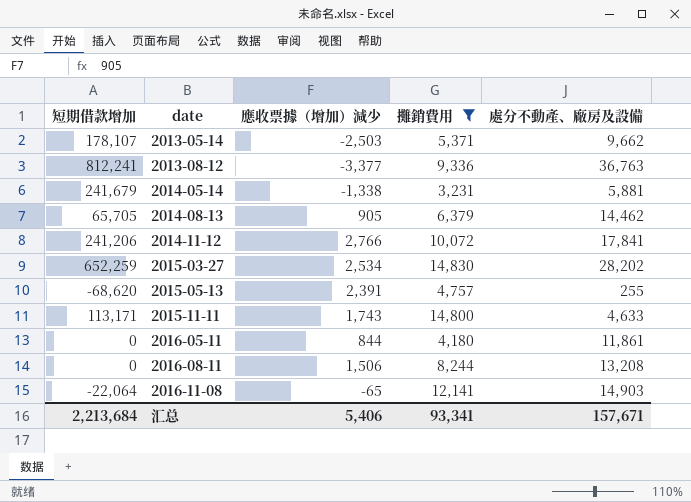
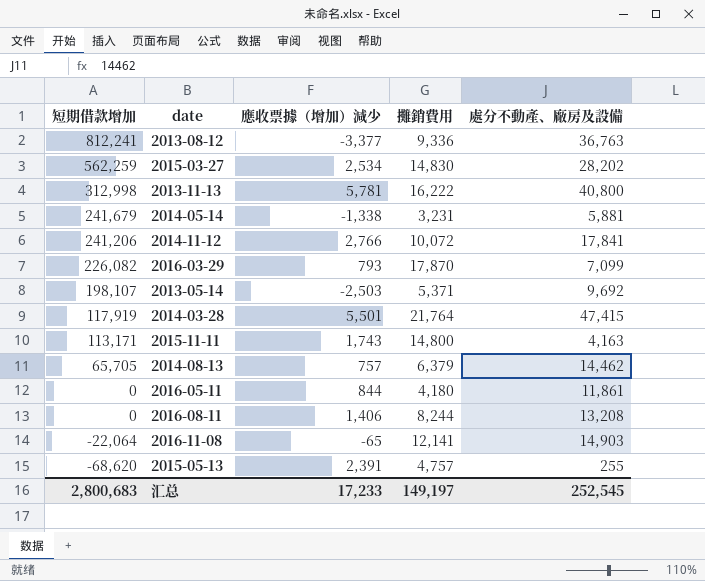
filter: 攤銷費用 <= 14,830 -> none
row order: date ascending -> 短期借款增加 descending
2015-03-27 | 短期借款增加: 652,259 -> 562,259
2013-05-14 | 短期借款增加: 178,107 -> 198,107
2013-05-14 | 處分不動產、廠房及設備: 9,662 -> 9,692
2015-11-11 | 處分不動產、廠房及設備: 4,633 -> 4,163
2014-08-13 | 應收票據（增加）減少: 905 -> 757
2016-08-11 | 應收票據（增加）減少: 1,506 -> 1,406
汇总 | 短期借款增加: 2,213,684 -> 2,800,683
汇总 | 應收票據（增加）減少: 5,406 -> 17,233
汇总 | 攤銷費用: 93,341 -> 149,197
汇总 | 處分不動產、廠房及設備: 157,671 -> 252,545

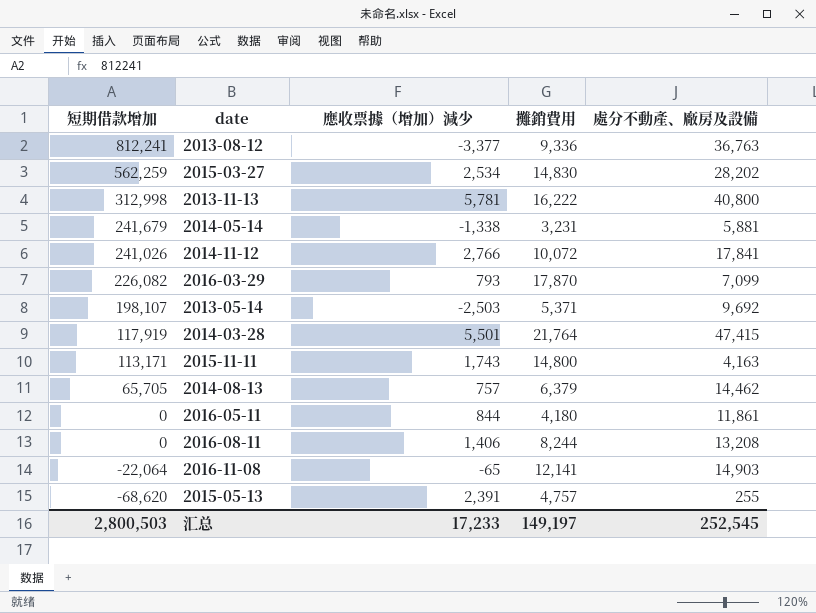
2014-11-12 | 短期借款增加: 241,206 -> 241,026
汇总 | 短期借款增加: 2,800,683 -> 2,800,503

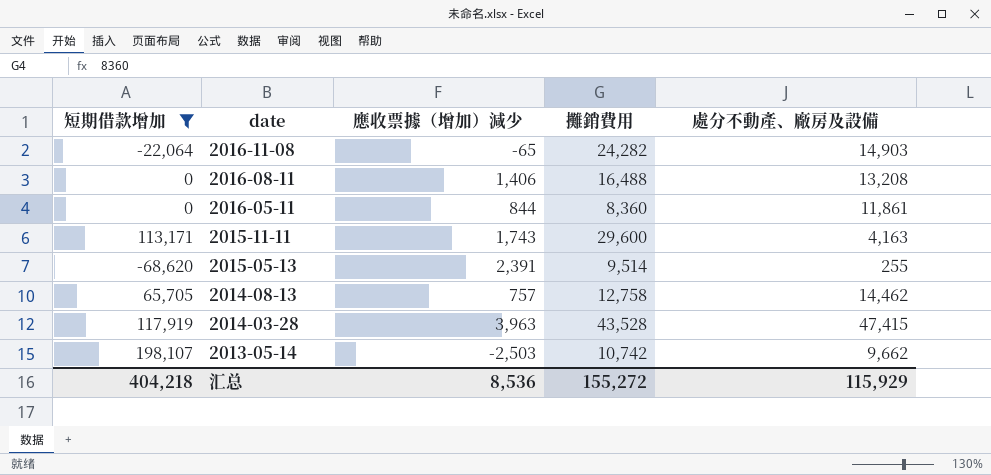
filter: none -> 短期借款增加 <= 198,107
row order: 短期借款增加 descending -> date descending
2016-11-08 | 攤銷費用: 12,141 -> 24,282
2016-08-11 | 攤銷費用: 8,244 -> 16,488
2016-05-11 | 攤銷費用: 4,180 -> 8,360
2015-11-11 | 攤銷費用: 14,800 -> 29,600
2015-05-13 | 攤銷費用: 4,757 -> 9,514
2014-08-13 | 攤銷費用: 6,379 -> 12,758
2014-03-28 | 應收票據（增加）減少: 5,501 -> 3,963
2014-03-28 | 攤銷費用: 21,764 -> 43,528
2013-05-14 | 攤銷費用: 5,371 -> 10,742
2013-05-14 | 處分不動產、廠房及設備: 9,692 -> 9,662
汇总 | 短期借款增加: 2,800,503 -> 404,218
汇总 | 應收票據（增加）減少: 17,233 -> 8,536
汇总 | 攤銷費用: 149,197 -> 155,272
汇总 | 處分不動產、廠房及設備: 252,545 -> 115,929

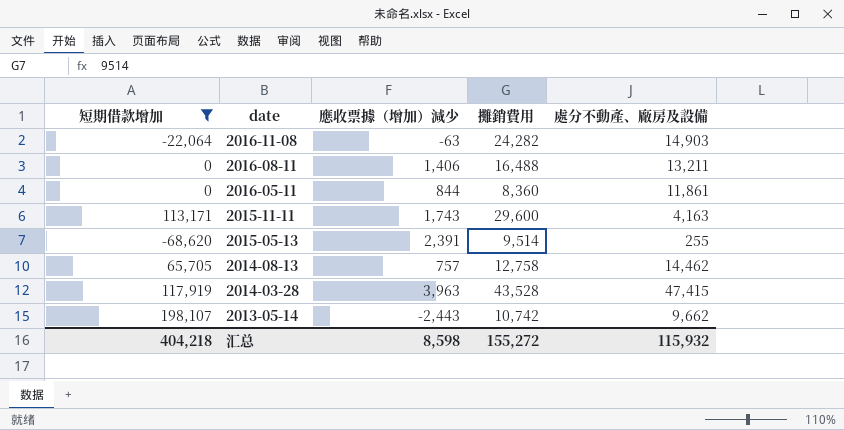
2016-11-08 | 應收票據（增加）減少: -65 -> -63
2016-08-11 | 處分不動產、廠房及設備: 13,208 -> 13,211
2013-05-14 | 應收票據（增加）減少: -2,503 -> -2,443
汇总 | 應收票據（增加）減少: 8,536 -> 8,598
汇总 | 處分不動產、廠房及設備: 115,929 -> 115,932

